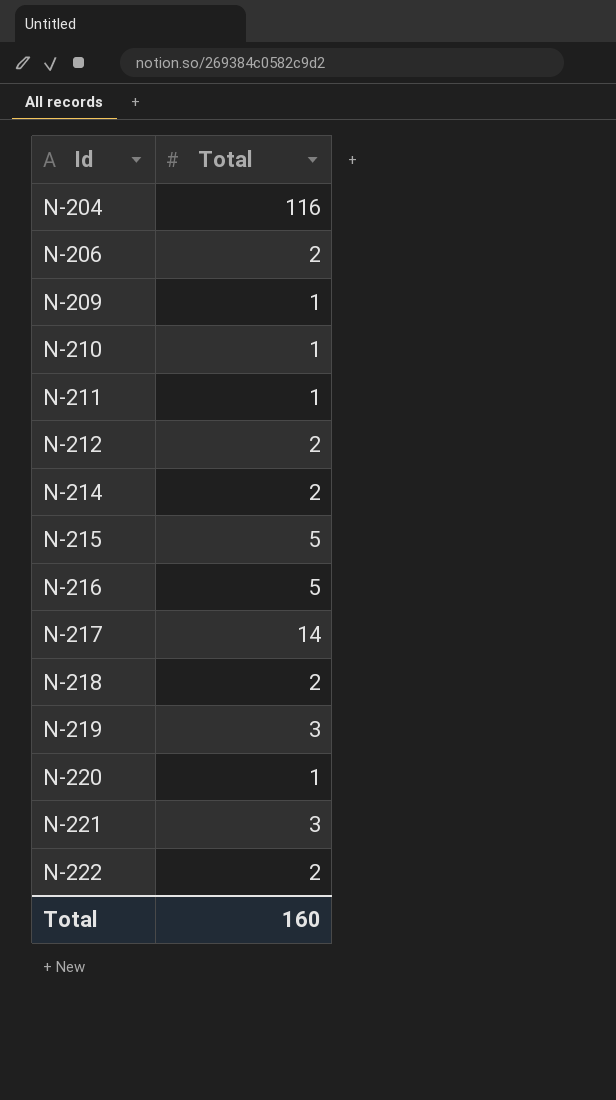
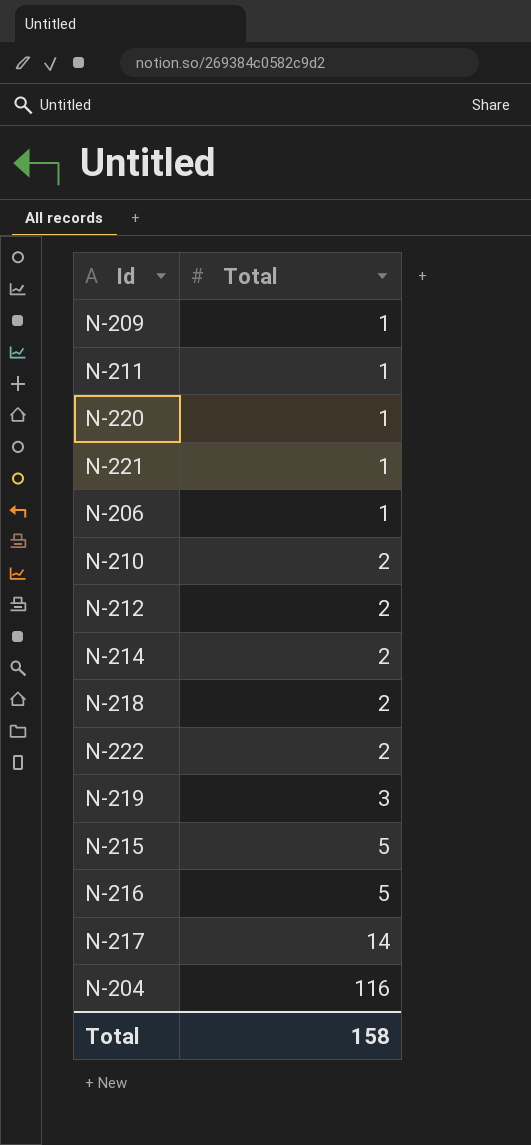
row order: Id ascending -> Total ascending
N-221 | Total: 3 -> 1
N-206 | Total: 2 -> 1
N-210 | Total: 1 -> 2
Total | Total: 160 -> 158

